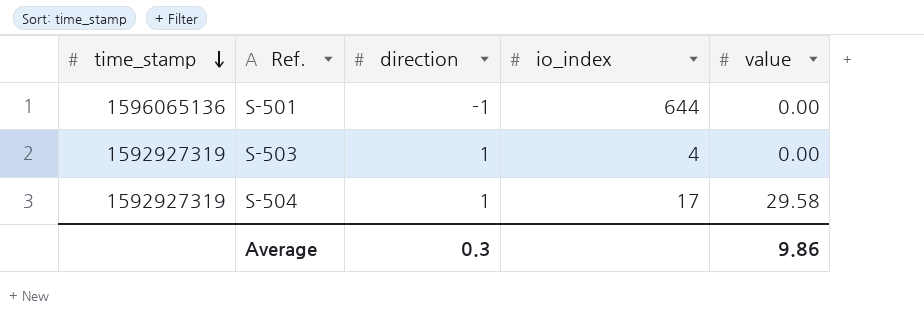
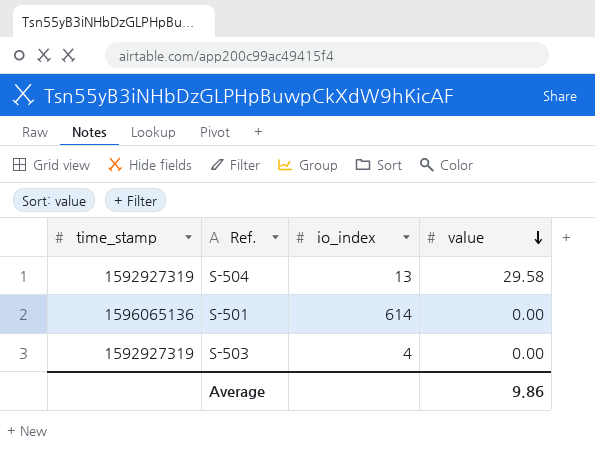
row order: time_stamp descending -> value descending
column direction | position: 3 -> none
S-504 | io_index: 17 -> 13
S-501 | io_index: 644 -> 614

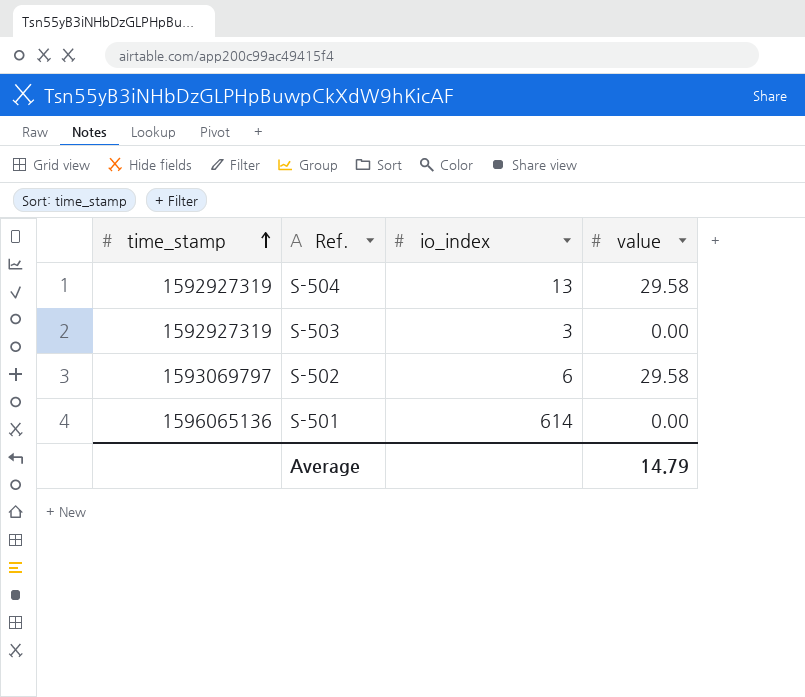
row order: value descending -> time_stamp ascending
S-503 | io_index: 4 -> 3
row S-502: none -> 1593069797 | 6 | 29.58
Average | value: 9.86 -> 14.79

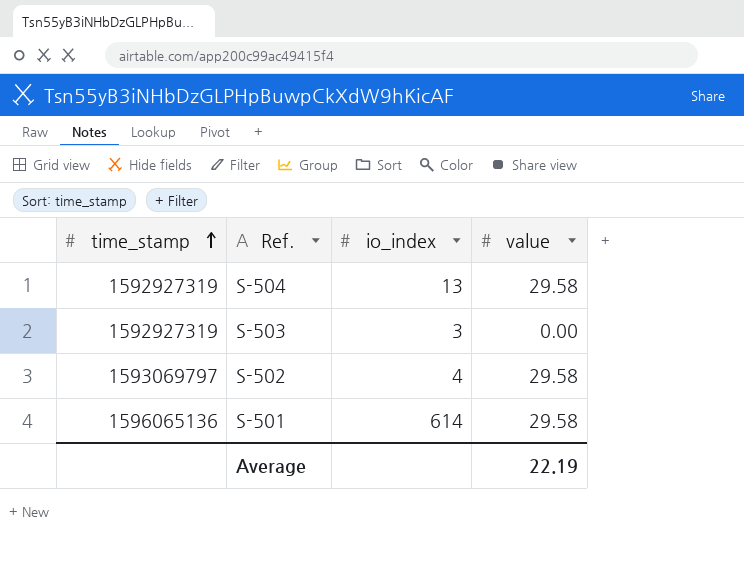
S-502 | io_index: 6 -> 4
S-501 | value: 0.00 -> 29.58
Average | value: 14.79 -> 22.19

